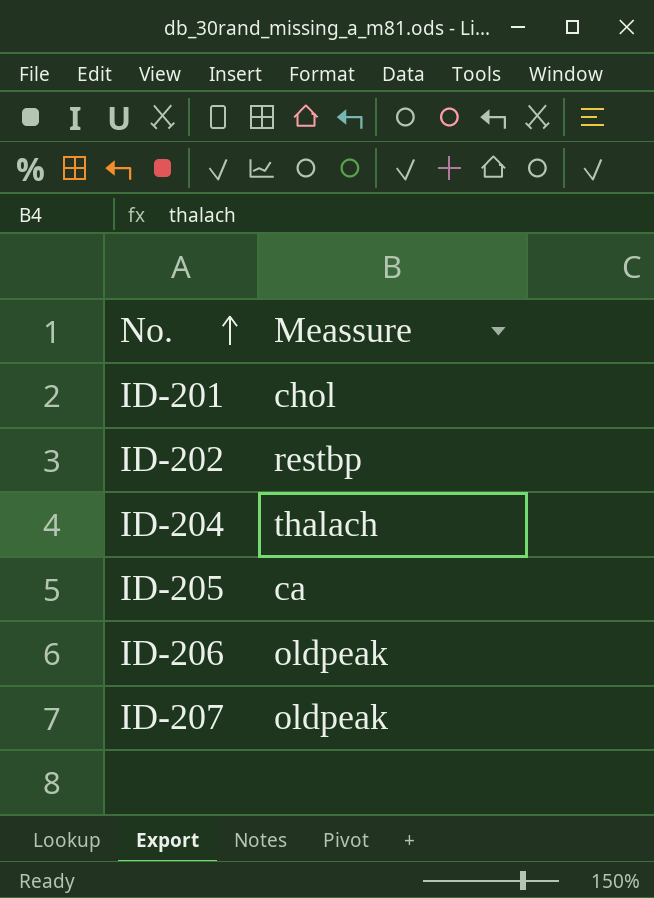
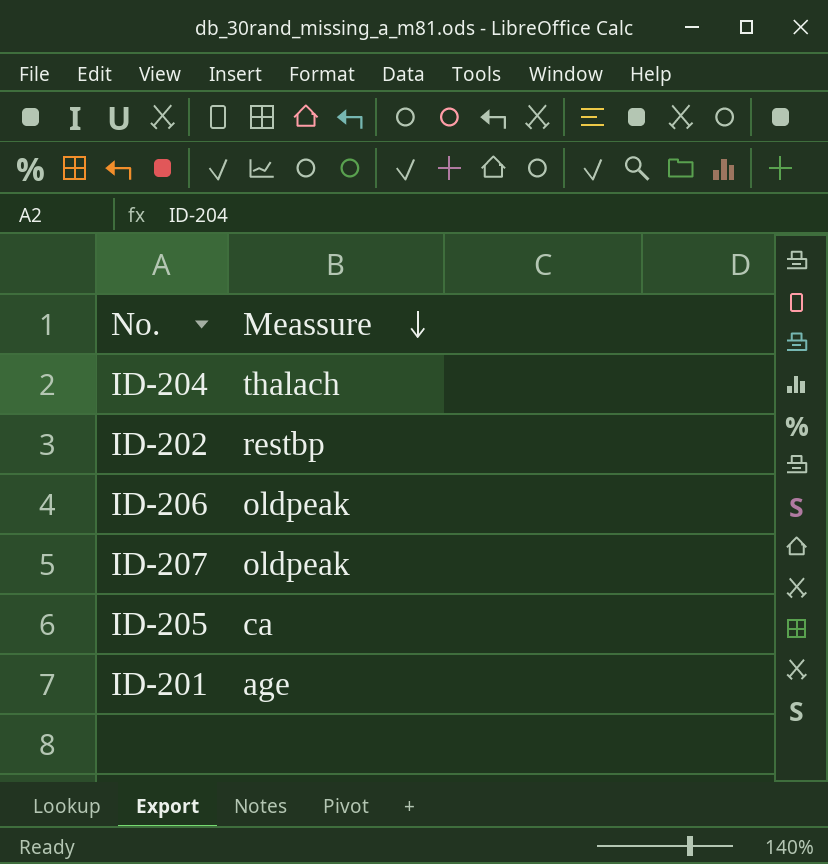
row order: No. ascending -> Meassure descending
ID-201 | Meassure: chol -> age

